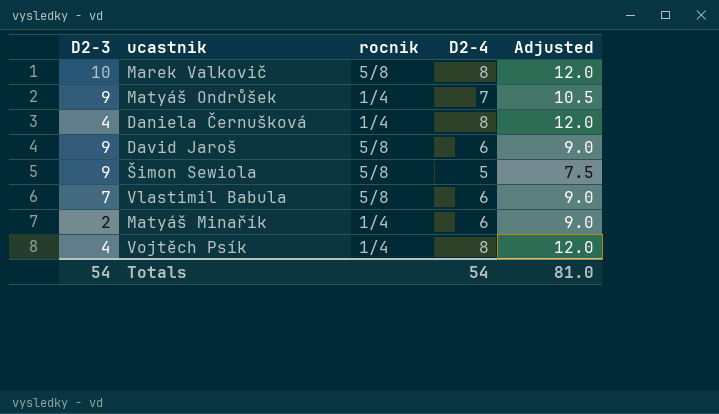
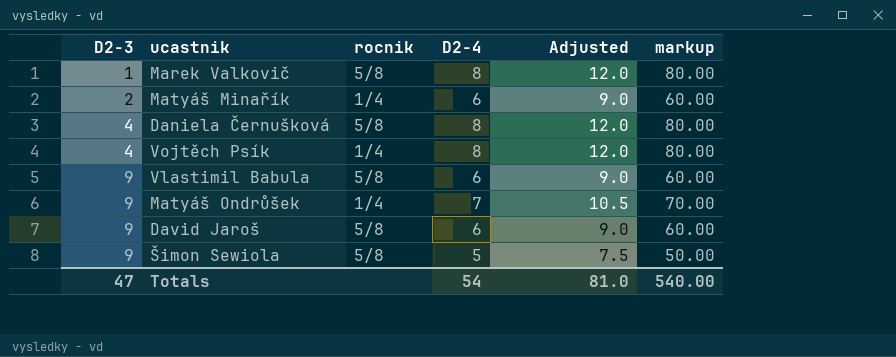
row order: none -> D2-3 ascending
column markup | formula: none -> [D2-4] * 10
Marek Valkovič | D2-3: 10 -> 1
Daniela Černušková | rocnik: 1/4 -> 5/8
Vlastimil Babula | D2-3: 7 -> 9
Totals | D2-3: 54 -> 47

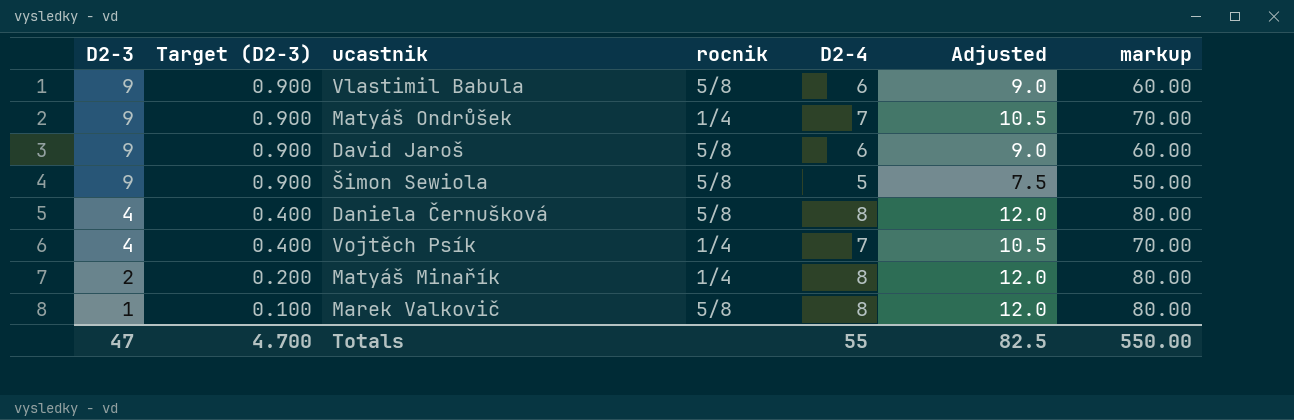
row order: D2-3 ascending -> D2-3 descending
column Target (D2-3) | formula: none -> [D2-3] * 0.1
Vojtěch Psík | D2-4: 8 -> 7
Vojtěch Psík | Adjusted: 12.0 -> 10.5
Vojtěch Psík | markup: 80.00 -> 70.00
Matyáš Minařík | D2-4: 6 -> 8
Matyáš Minařík | Adjusted: 9.0 -> 12.0
Matyáš Minařík | markup: 60.00 -> 80.00
Totals | D2-4: 54 -> 55
Totals | Adjusted: 81.0 -> 82.5
Totals | markup: 540.00 -> 550.00

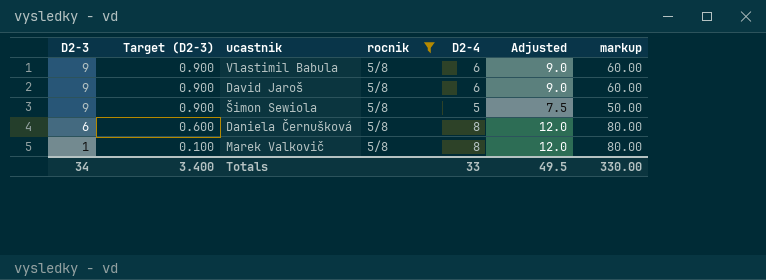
filter: none -> rocnik = 5/8
Daniela Černušková | D2-3: 4 -> 6
Daniela Černušková | Target (D2-3): 0.400 -> 0.600
Totals | D2-3: 47 -> 34
Totals | Target (D2-3): 4.700 -> 3.400
Totals | D2-4: 55 -> 33
Totals | Adjusted: 82.5 -> 49.5
Totals | markup: 550.00 -> 330.00

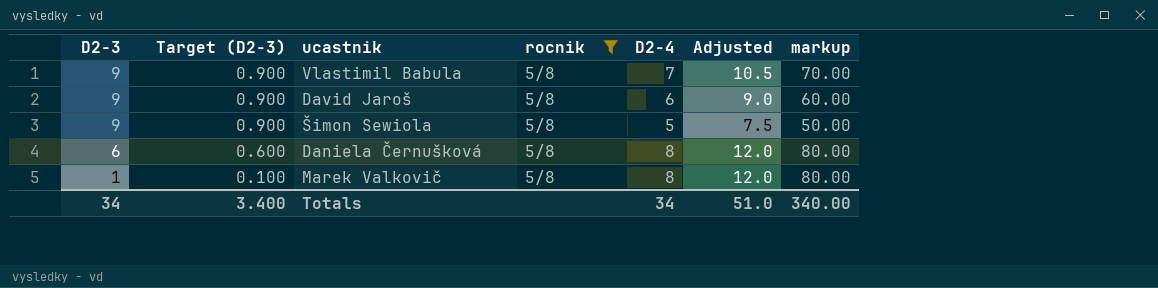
Vlastimil Babula | D2-4: 6 -> 7
Vlastimil Babula | Adjusted: 9.0 -> 10.5
Vlastimil Babula | markup: 60.00 -> 70.00
Totals | D2-4: 33 -> 34
Totals | Adjusted: 49.5 -> 51.0
Totals | markup: 330.00 -> 340.00

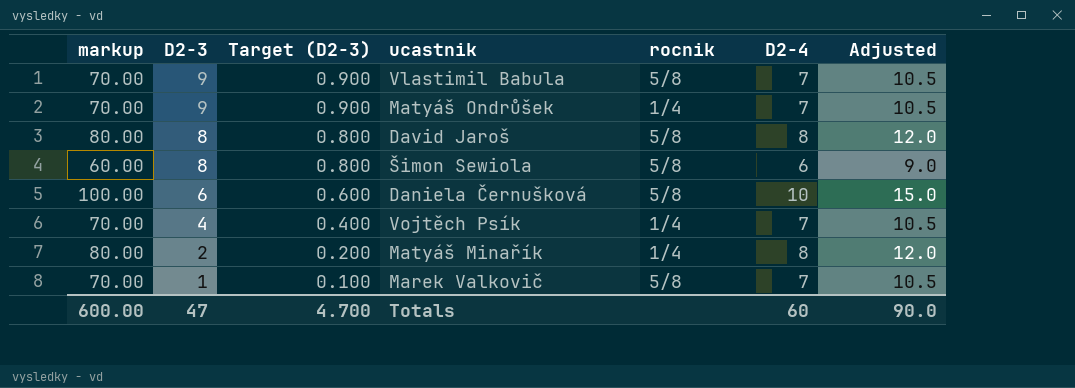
filter: rocnik = 5/8 -> none
column markup | position: 7 -> 1
David Jaroš | markup: 60.00 -> 80.00
David Jaroš | D2-3: 9 -> 8
David Jaroš | Target (D2-3): 0.900 -> 0.800
David Jaroš | D2-4: 6 -> 8
David Jaroš | Adjusted: 9.0 -> 12.0
Šimon Sewiola | markup: 50.00 -> 60.00
Šimon Sewiola | D2-3: 9 -> 8
Šimon Sewiola | Target (D2-3): 0.900 -> 0.800
Šimon Sewiola | D2-4: 5 -> 6
Šimon Sewiola | Adjusted: 7.5 -> 9.0
Daniela Černušková | markup: 80.00 -> 100.00
Daniela Černušková | D2-4: 8 -> 10
Daniela Černušková | Adjusted: 12.0 -> 15.0
Marek Valkovič | markup: 80.00 -> 70.00
Marek Valkovič | D2-4: 8 -> 7
Marek Valkovič | Adjusted: 12.0 -> 10.5
Totals | markup: 340.00 -> 600.00
Totals | D2-3: 34 -> 47
Totals | Target (D2-3): 3.400 -> 4.700
Totals | D2-4: 34 -> 60
Totals | Adjusted: 51.0 -> 90.0

